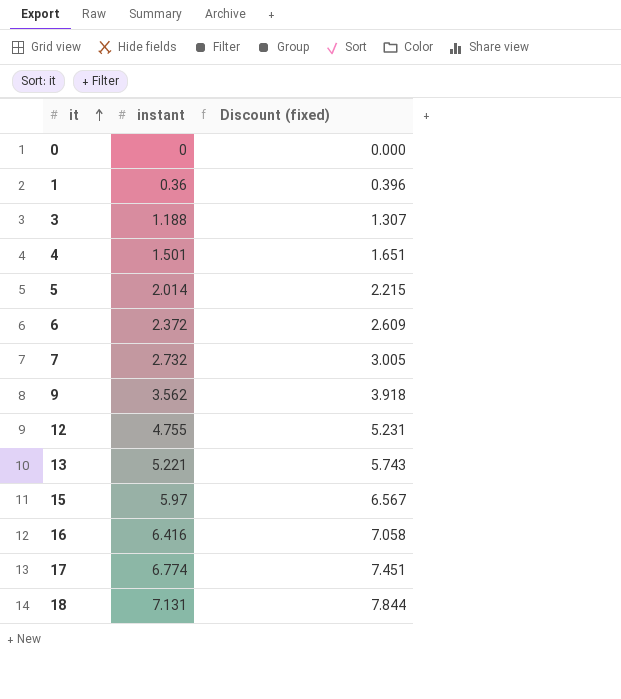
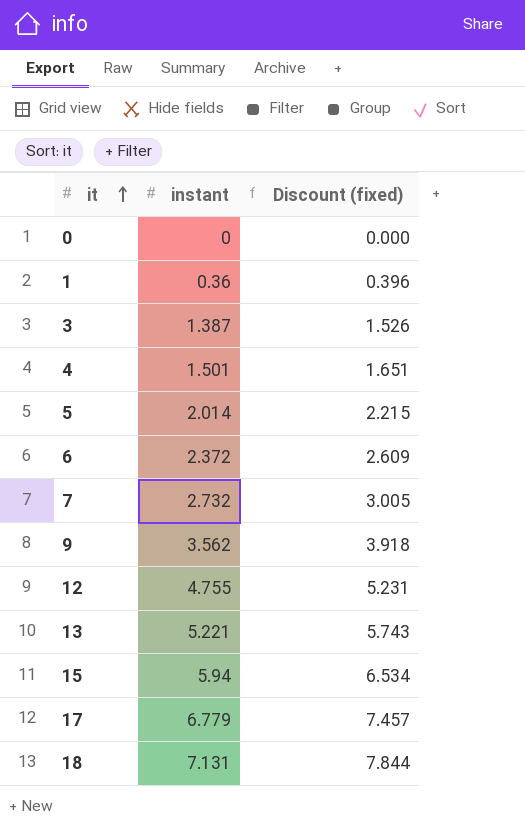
row 16: 6.416 | 7.058 -> none
3 | instant: 1.188 -> 1.387
3 | Discount (fixed): 1.307 -> 1.526
15 | instant: 5.97 -> 5.94
15 | Discount (fixed): 6.567 -> 6.534
17 | instant: 6.774 -> 6.779
17 | Discount (fixed): 7.451 -> 7.457

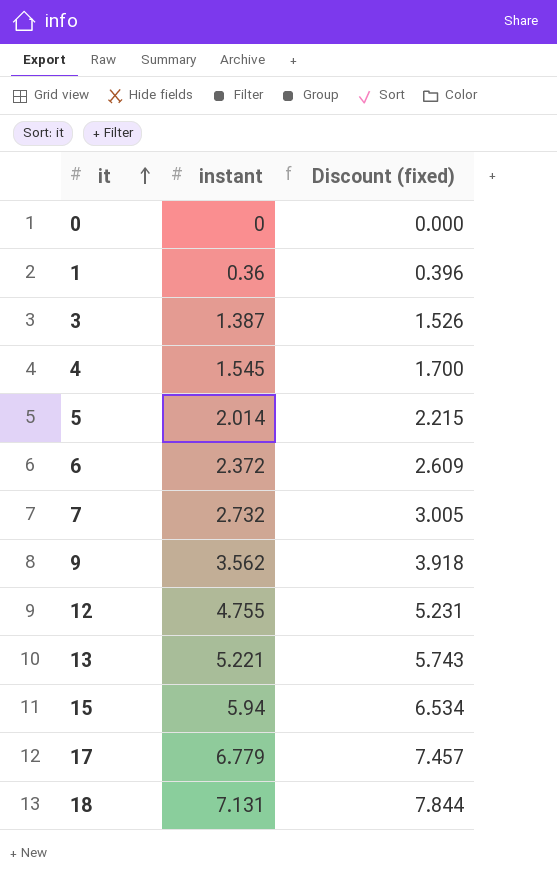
4 | instant: 1.501 -> 1.545
4 | Discount (fixed): 1.651 -> 1.700

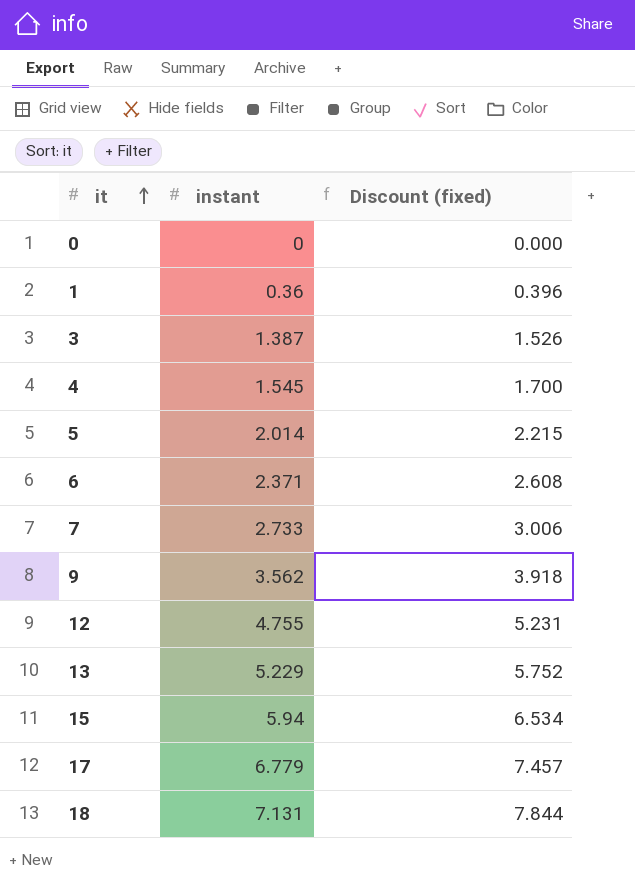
6 | instant: 2.372 -> 2.371
6 | Discount (fixed): 2.609 -> 2.608
7 | instant: 2.732 -> 2.733
7 | Discount (fixed): 3.005 -> 3.006
13 | instant: 5.221 -> 5.229
13 | Discount (fixed): 5.743 -> 5.752

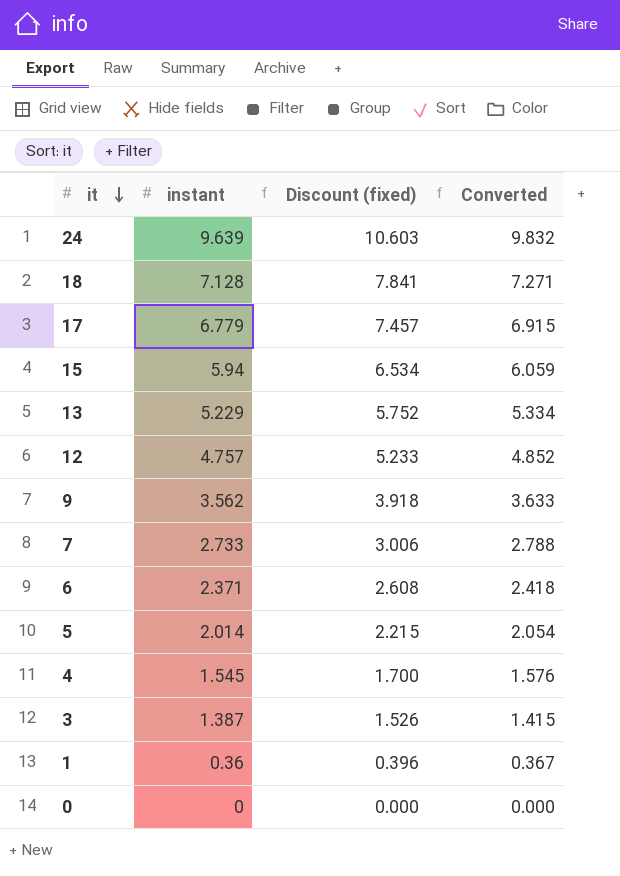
row order: it ascending -> it descending
column Converted | formula: none -> [instant] * 1.02
row 24: none -> 9.639 | 10.603 | 9.832
18 | instant: 7.131 -> 7.128
18 | Discount (fixed): 7.844 -> 7.841
12 | instant: 4.755 -> 4.757
12 | Discount (fixed): 5.231 -> 5.233

